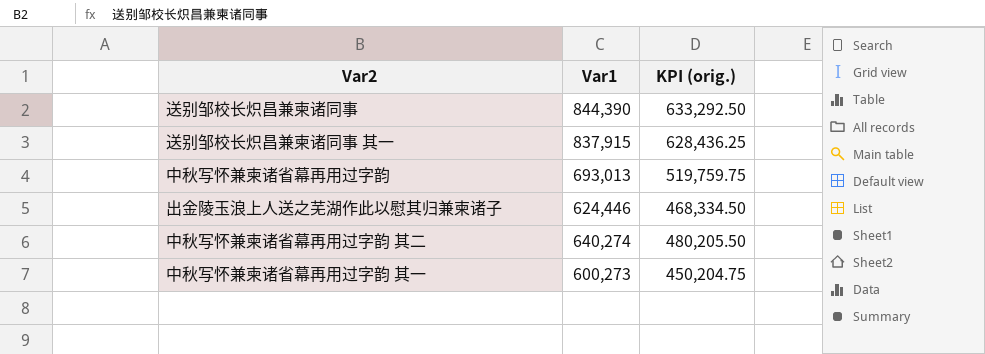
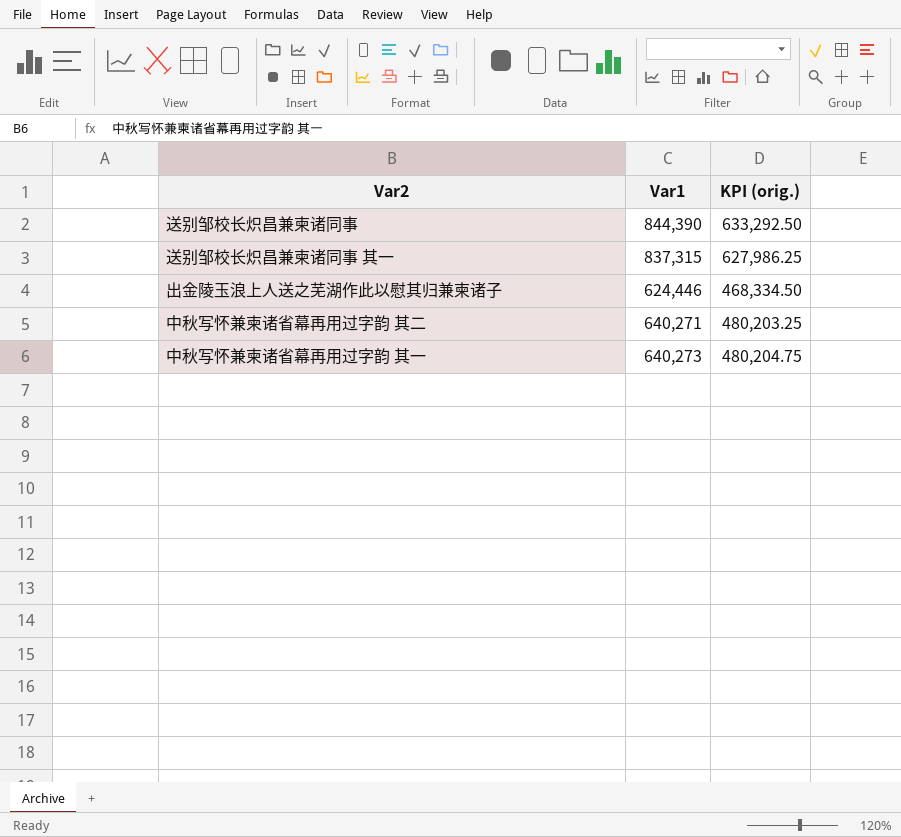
row 中秋写怀兼柬诸省幕再用过字韵: 693,013 | 519,759.75 -> none
送别邹校长炽昌兼柬诸同事 其一 | Var1: 837,915 -> 837,315
送别邹校长炽昌兼柬诸同事 其一 | KPI (orig.): 628,436.25 -> 627,986.25
中秋写怀兼柬诸省幕再用过字韵 其二 | Var1: 640,274 -> 640,271
中秋写怀兼柬诸省幕再用过字韵 其二 | KPI (orig.): 480,205.50 -> 480,203.25
中秋写怀兼柬诸省幕再用过字韵 其一 | Var1: 600,273 -> 640,273
中秋写怀兼柬诸省幕再用过字韵 其一 | KPI (orig.): 450,204.75 -> 480,204.75

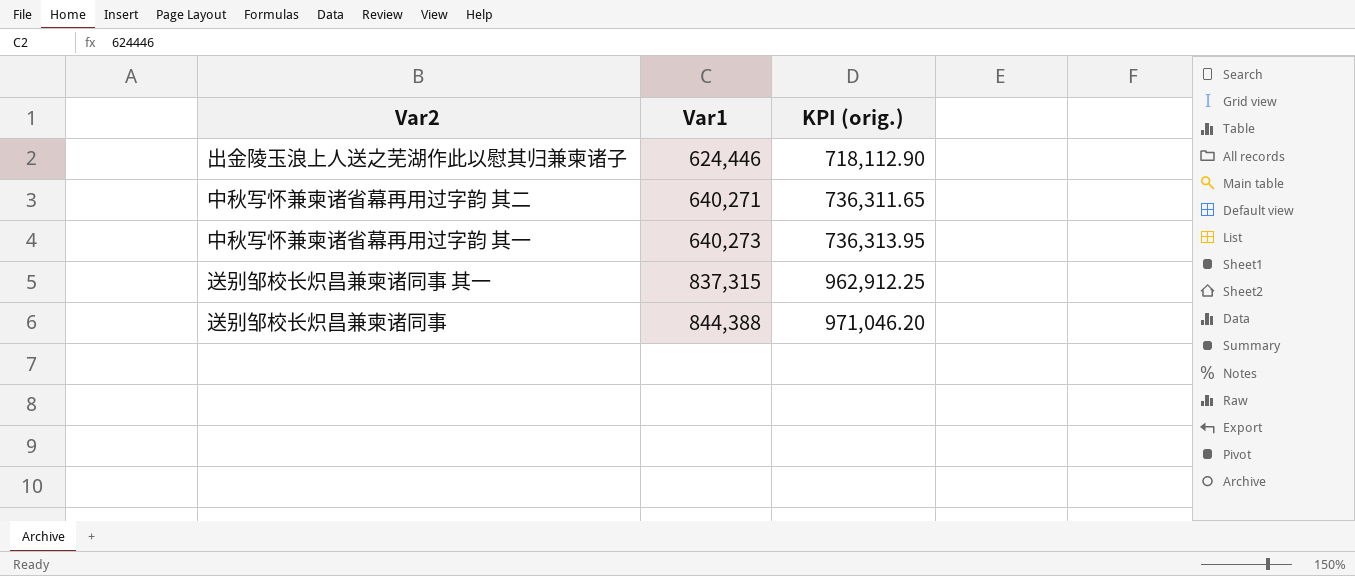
row order: none -> Var1 ascending
column KPI (orig.) | formula: [Var1] * 0.75 -> [Var1] * 1.15
送别邹校长炽昌兼柬诸同事 | Var1: 844,390 -> 844,388

